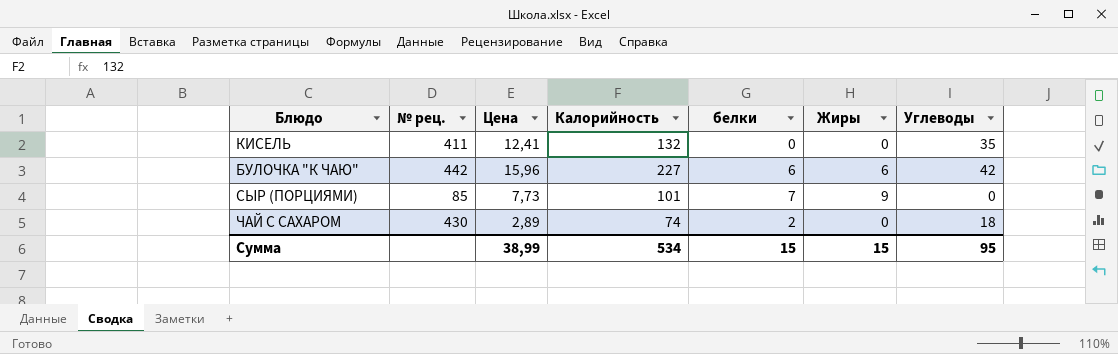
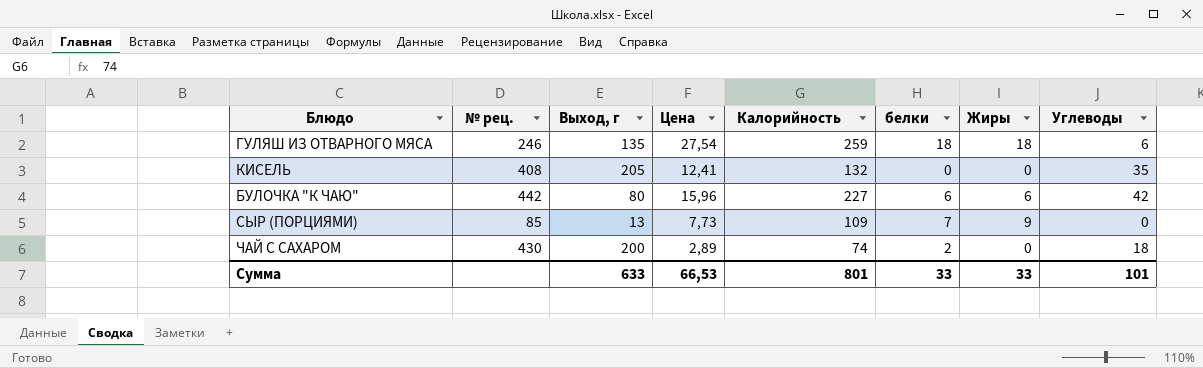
column Выход, г | position: none -> 3
row ГУЛЯШ ИЗ ОТВАРНОГО МЯСА: none -> 246 | 135 | 27,54 | 259 | 18 | 18 | 6
КИСЕЛЬ | № рец.: 411 -> 408
СЫР (ПОРЦИЯМИ) | Калорийность: 101 -> 109
Сумма | Цена: 38,99 -> 66,53
Сумма | Калорийность: 534 -> 801
Сумма | белки: 15 -> 33
Сумма | Жиры: 15 -> 33
Сумма | Углеводы: 95 -> 101

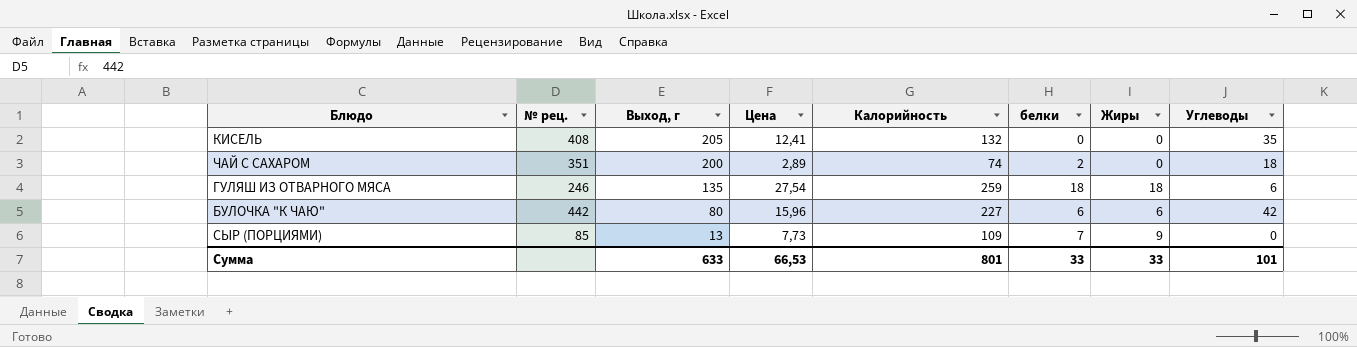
row order: none -> Выход, г descending
ЧАЙ С САХАРОМ | № рец.: 430 -> 351

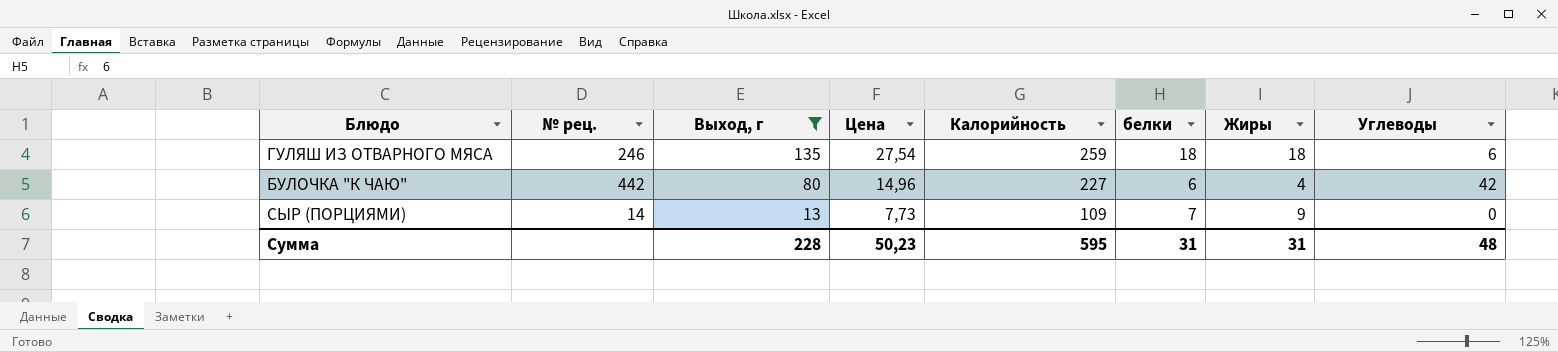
filter: none -> Выход, г <= 135
БУЛОЧКА "К ЧАЮ" | Цена: 15,96 -> 14,96
БУЛОЧКА "К ЧАЮ" | Жиры: 6 -> 4
СЫР (ПОРЦИЯМИ) | № рец.: 85 -> 14
Сумма | Выход, г: 633 -> 228
Сумма | Цена: 66,53 -> 50,23
Сумма | Калорийность: 801 -> 595
Сумма | белки: 33 -> 31
Сумма | Жиры: 33 -> 31
Сумма | Углеводы: 101 -> 48

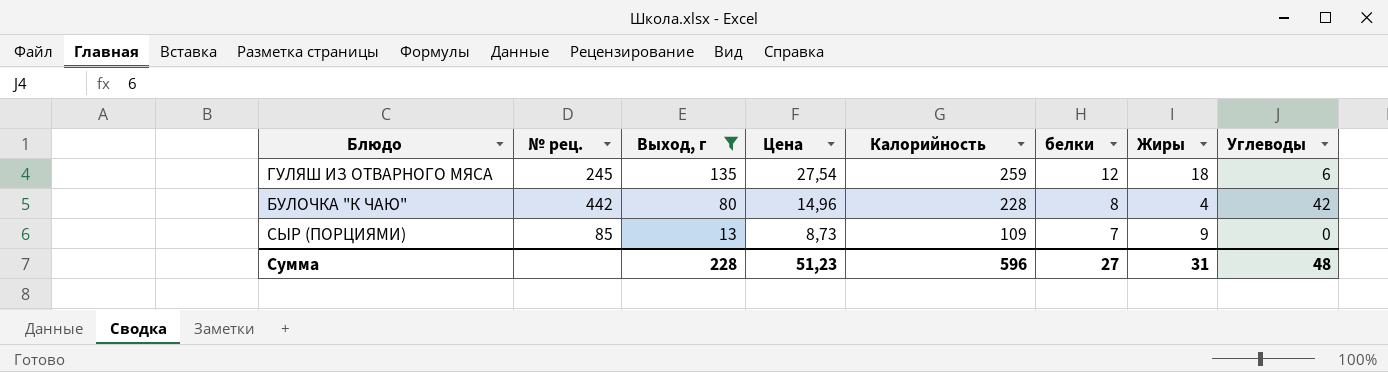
ГУЛЯШ ИЗ ОТВАРНОГО МЯСА | № рец.: 246 -> 245
ГУЛЯШ ИЗ ОТВАРНОГО МЯСА | белки: 18 -> 12
БУЛОЧКА "К ЧАЮ" | Калорийность: 227 -> 228
БУЛОЧКА "К ЧАЮ" | белки: 6 -> 8
СЫР (ПОРЦИЯМИ) | № рец.: 14 -> 85
СЫР (ПОРЦИЯМИ) | Цена: 7,73 -> 8,73
Сумма | Цена: 50,23 -> 51,23
Сумма | Калорийность: 595 -> 596
Сумма | белки: 31 -> 27

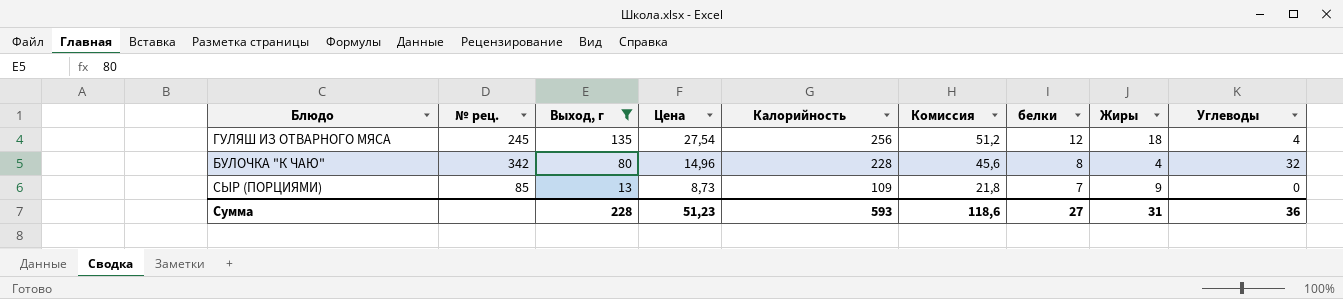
column Комиссия | formula: none -> [Калорийность] * 0,2
ГУЛЯШ ИЗ ОТВАРНОГО МЯСА | Калорийность: 259 -> 256
ГУЛЯШ ИЗ ОТВАРНОГО МЯСА | Углеводы: 6 -> 4
БУЛОЧКА "К ЧАЮ" | № рец.: 442 -> 342
БУЛОЧКА "К ЧАЮ" | Углеводы: 42 -> 32
Сумма | Калорийность: 596 -> 593
Сумма | Углеводы: 48 -> 36

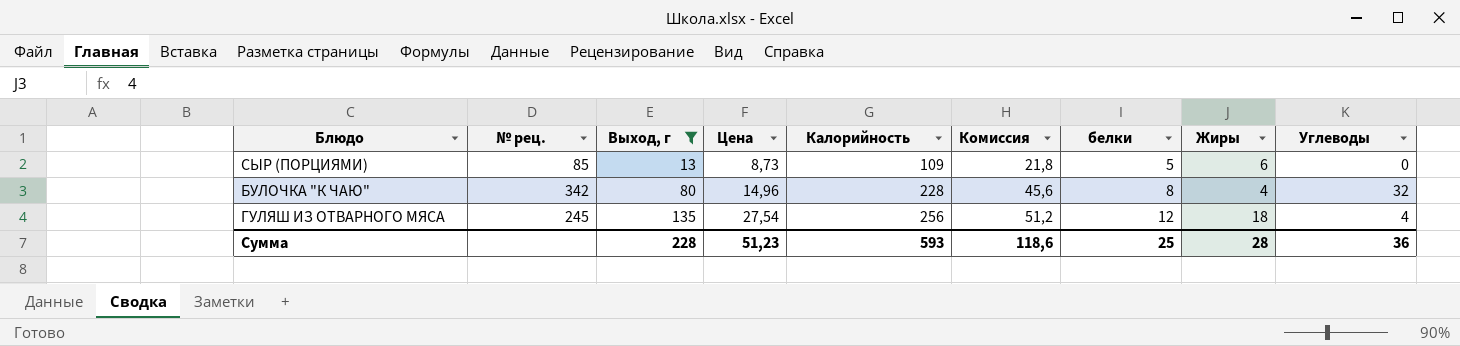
row order: Выход, г descending -> Выход, г ascending
СЫР (ПОРЦИЯМИ) | белки: 7 -> 5
СЫР (ПОРЦИЯМИ) | Жиры: 9 -> 6
Сумма | белки: 27 -> 25
Сумма | Жиры: 31 -> 28

